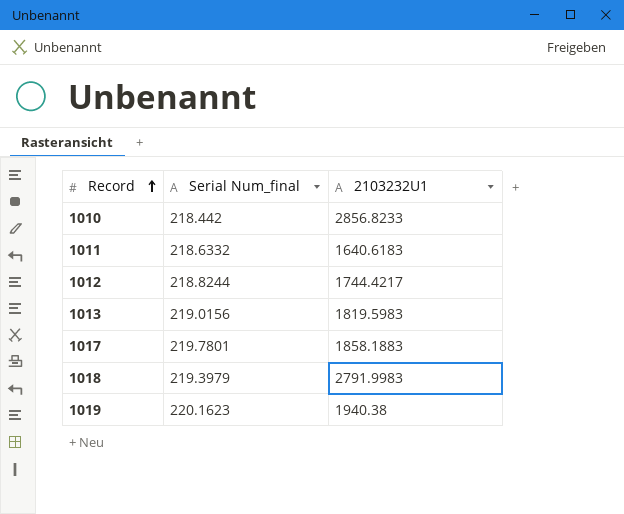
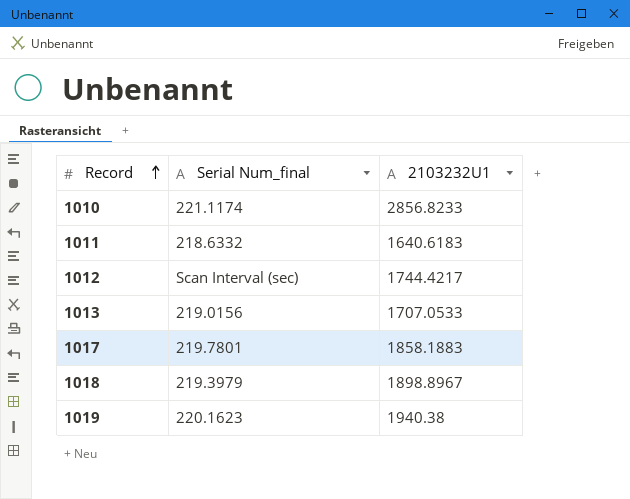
1010 | Serial Num_final: 218.442 -> 221.1174
1012 | Serial Num_final: 218.8244 -> Scan Interval (sec)
1013 | 2103232U1: 1819.5983 -> 1707.0533
1018 | 2103232U1: 2791.9983 -> 1898.8967

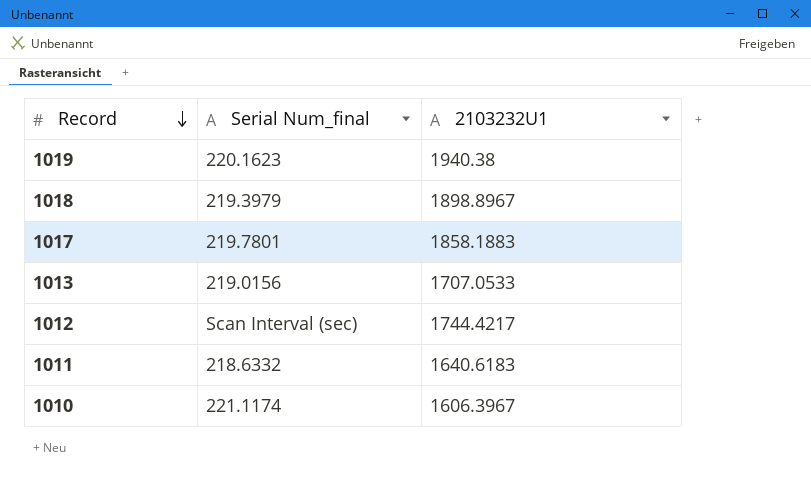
row order: Record ascending -> Record descending
1010 | 2103232U1: 2856.8233 -> 1606.3967

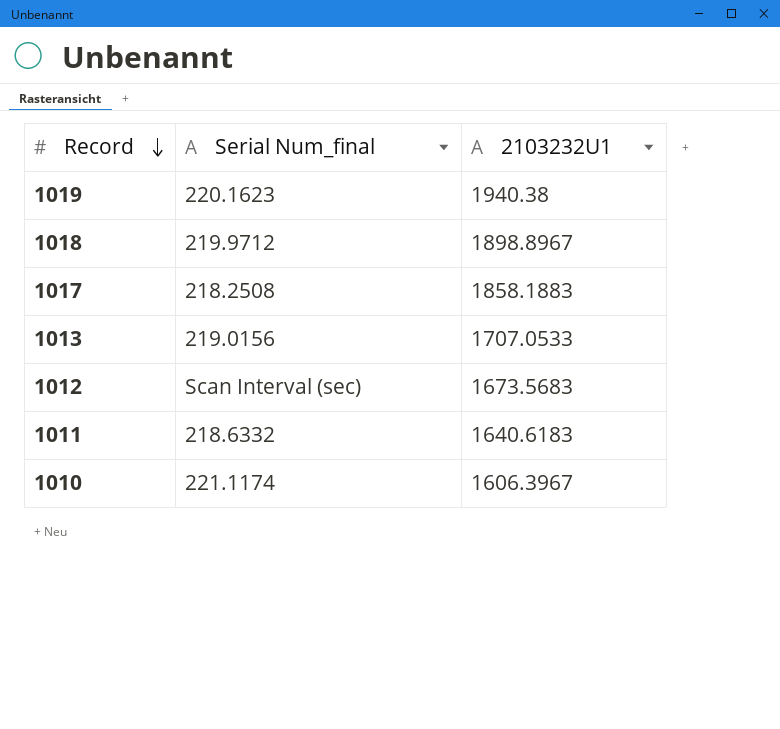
1018 | Serial Num_final: 219.3979 -> 219.9712
1017 | Serial Num_final: 219.7801 -> 218.2508
1012 | 2103232U1: 1744.4217 -> 1673.5683

